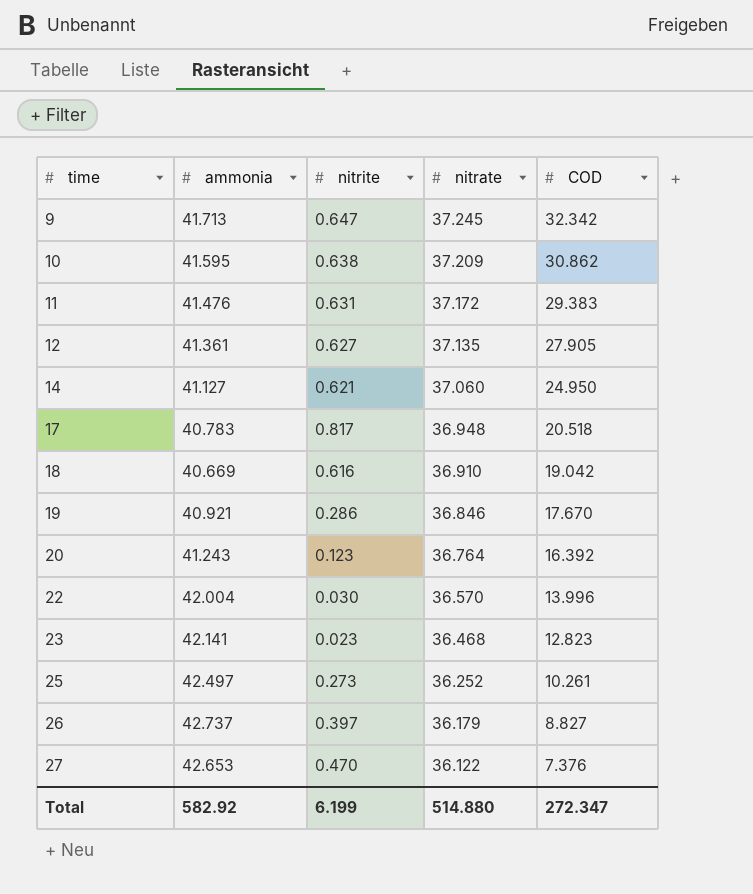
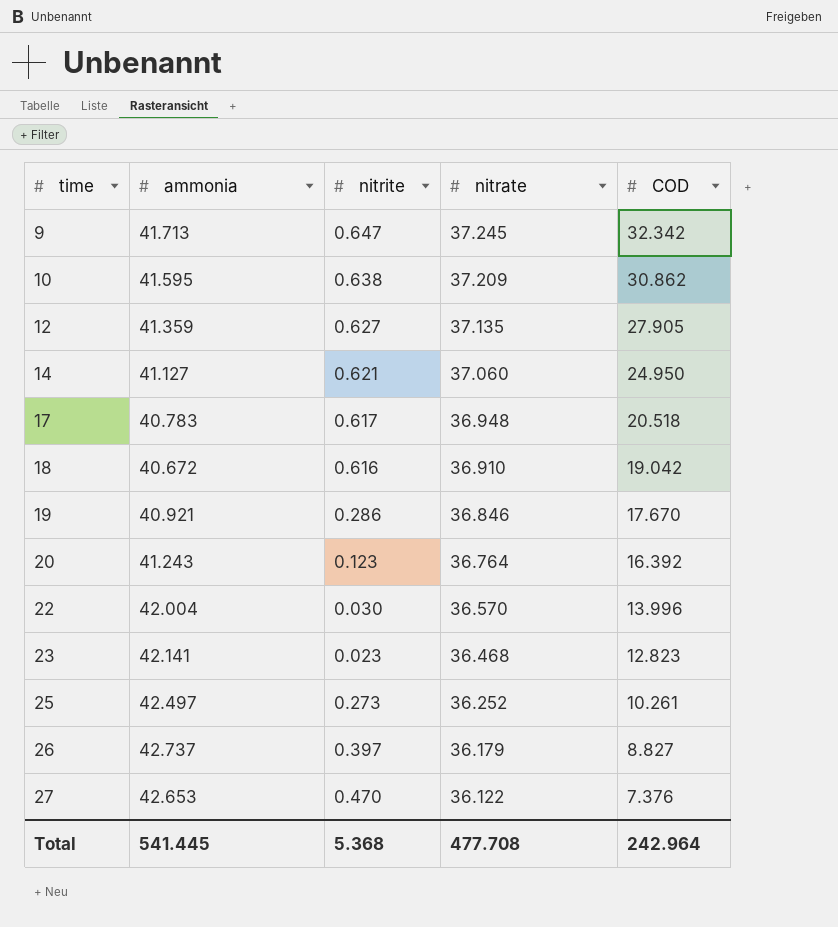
row 11: 41.476 | 0.631 | 37.172 | 29.383 -> none
12 | ammonia: 41.361 -> 41.359
17 | nitrite: 0.817 -> 0.617
18 | ammonia: 40.669 -> 40.672
Total | ammonia: 582.92 -> 541.445
Total | nitrite: 6.199 -> 5.368
Total | nitrate: 514.880 -> 477.708
Total | COD: 272.347 -> 242.964

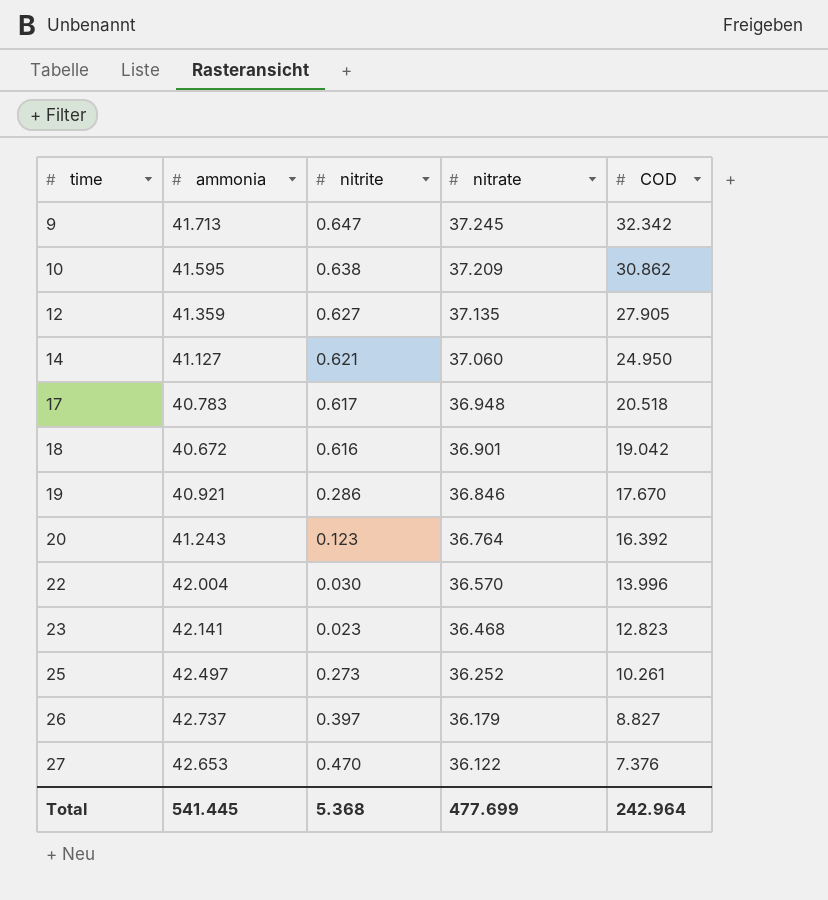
18 | nitrate: 36.910 -> 36.901
Total | nitrate: 477.708 -> 477.699

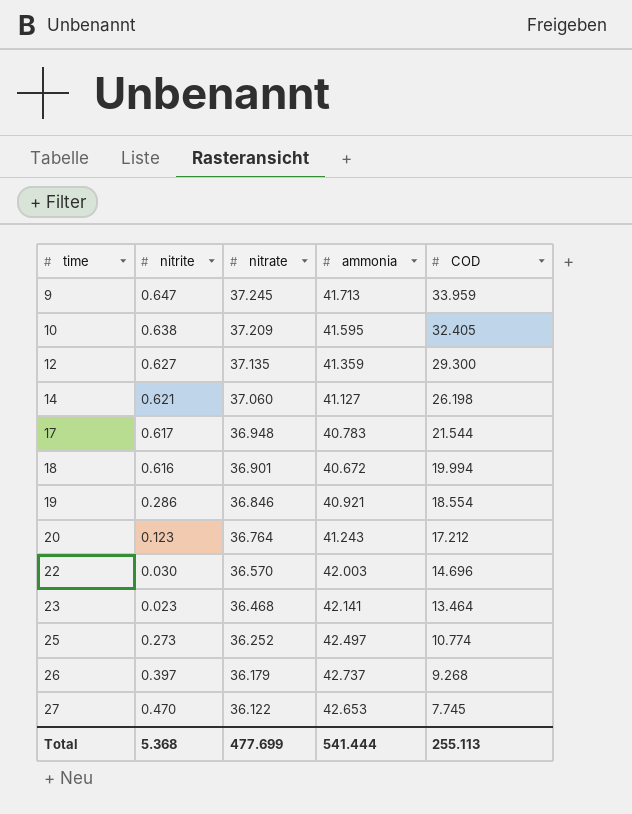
column ammonia | position: 2 -> 4
9 | COD: 32.342 -> 33.959
10 | COD: 30.862 -> 32.405
12 | COD: 27.905 -> 29.300
14 | COD: 24.950 -> 26.198
17 | COD: 20.518 -> 21.544
18 | COD: 19.042 -> 19.994
19 | COD: 17.670 -> 18.554
20 | COD: 16.392 -> 17.212
22 | ammonia: 42.004 -> 42.003
22 | COD: 13.996 -> 14.696
23 | COD: 12.823 -> 13.464
25 | COD: 10.261 -> 10.774
26 | COD: 8.827 -> 9.268
27 | COD: 7.376 -> 7.745
Total | ammonia: 541.445 -> 541.444
Total | COD: 242.964 -> 255.113

